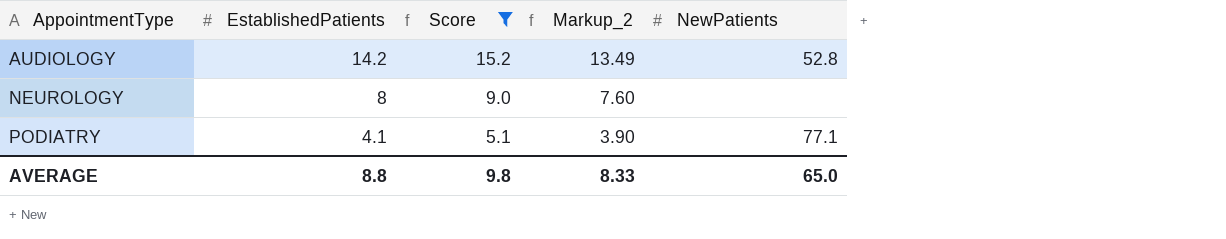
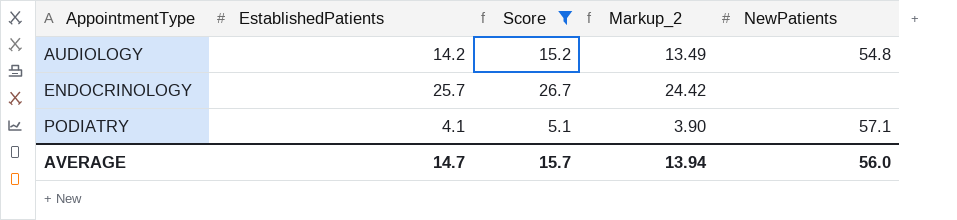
row NEUROLOGY: 8 | 9.0 | 7.60 | none -> none
AUDIOLOGY | NewPatients: 52.8 -> 54.8
row ENDOCRINOLOGY: none -> 25.7 | 26.7 | 24.42 | none
PODIATRY | NewPatients: 77.1 -> 57.1
AVERAGE | EstablishedPatients: 8.8 -> 14.7
AVERAGE | Score: 9.8 -> 15.7
AVERAGE | Markup_2: 8.33 -> 13.94
AVERAGE | NewPatients: 65.0 -> 56.0

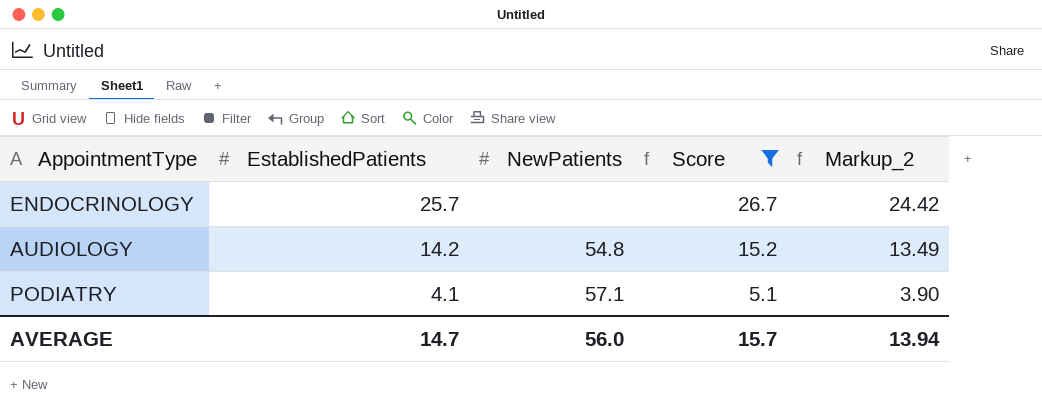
row order: AppointmentType ascending -> EstablishedPatients descending
column NewPatients | position: 5 -> 3

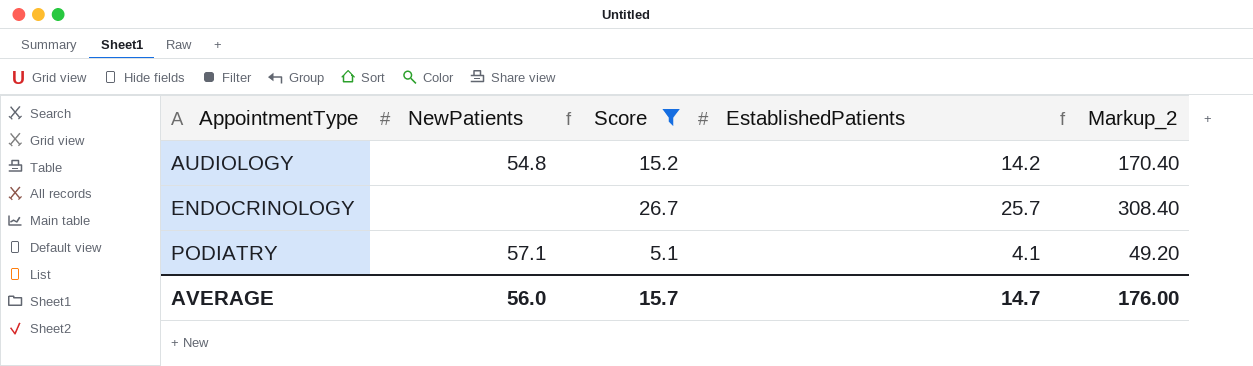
row order: EstablishedPatients descending -> AppointmentType ascending
column EstablishedPatients | position: 2 -> 4
column Markup_2 | formula: [EstablishedPatients] * 0.95 -> [EstablishedPatients] * 12
AVERAGE | Markup_2: 13.94 -> 176.00

